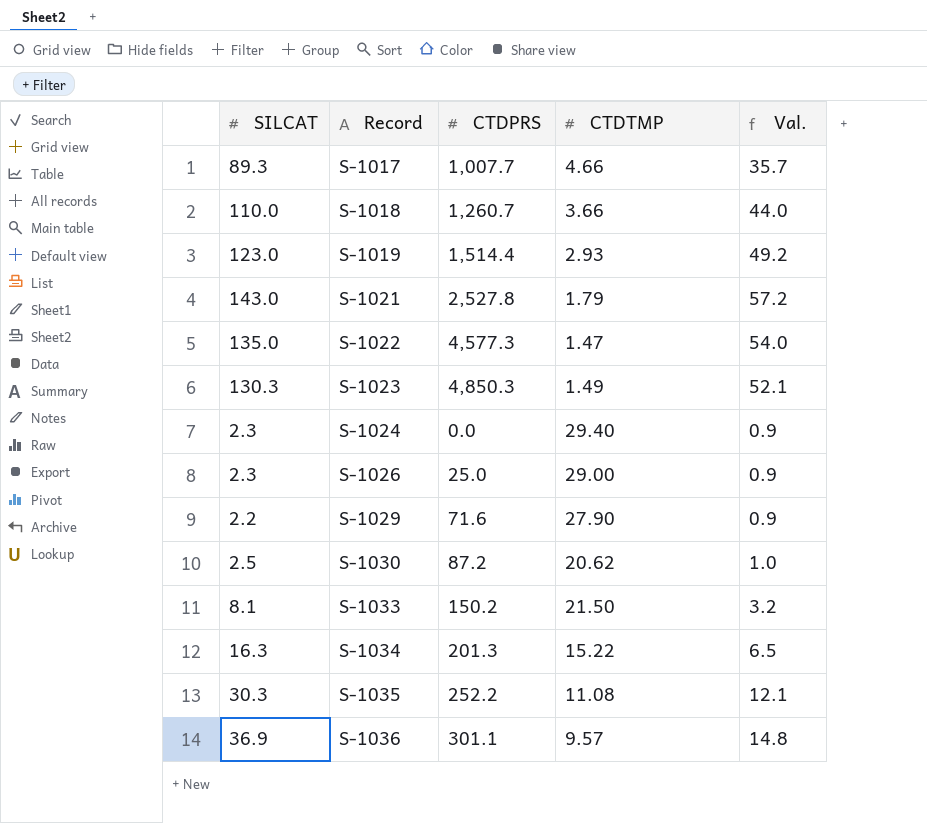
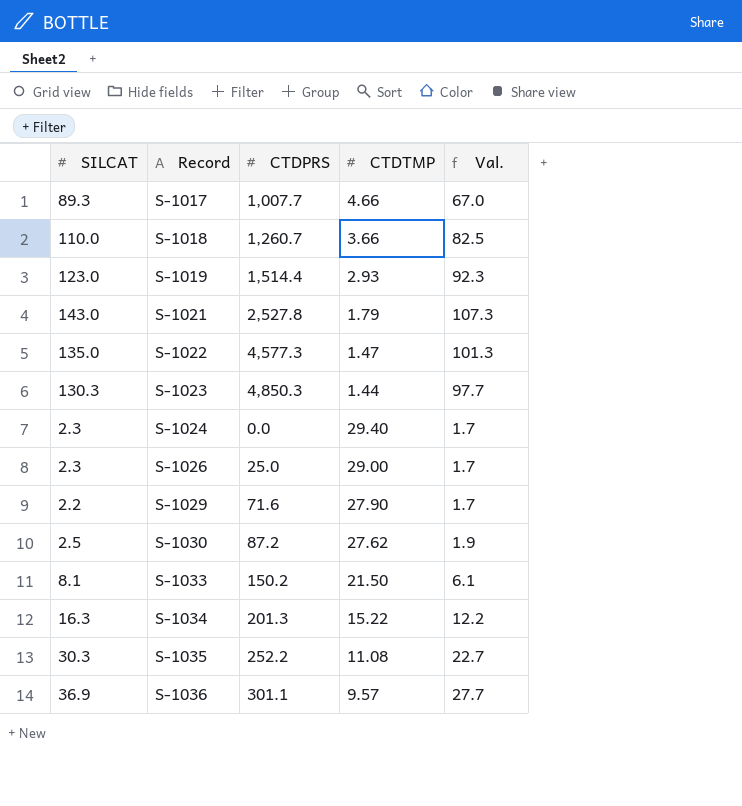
column Val. | formula: [SILCAT] * 0.4 -> [SILCAT] * 0.75
S-1023 | CTDTMP: 1.49 -> 1.44
S-1030 | CTDTMP: 20.62 -> 27.62

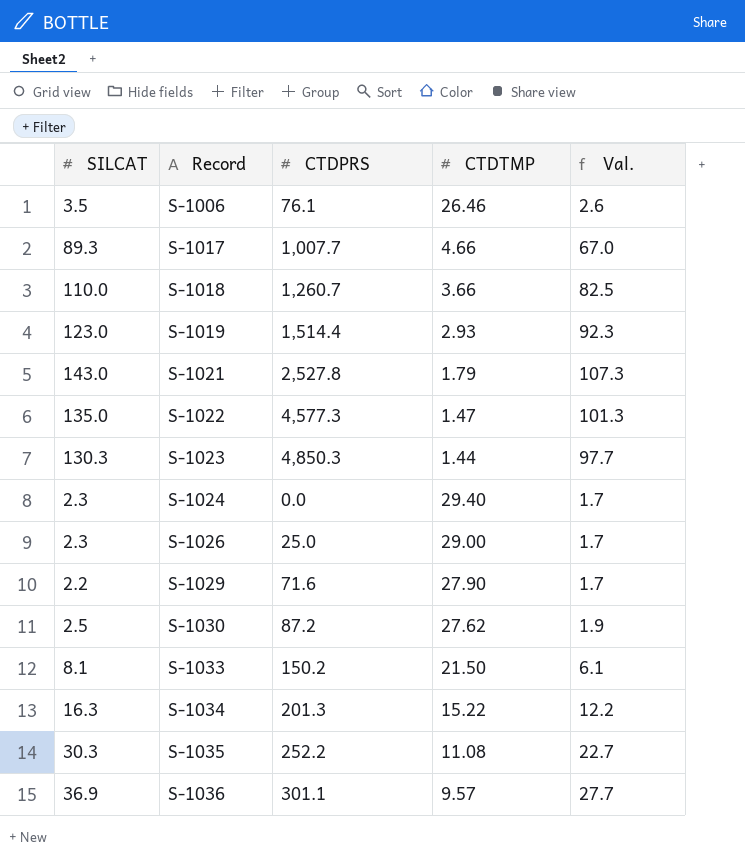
row S-1006: none -> 3.5 | 76.1 | 26.46 | 2.6

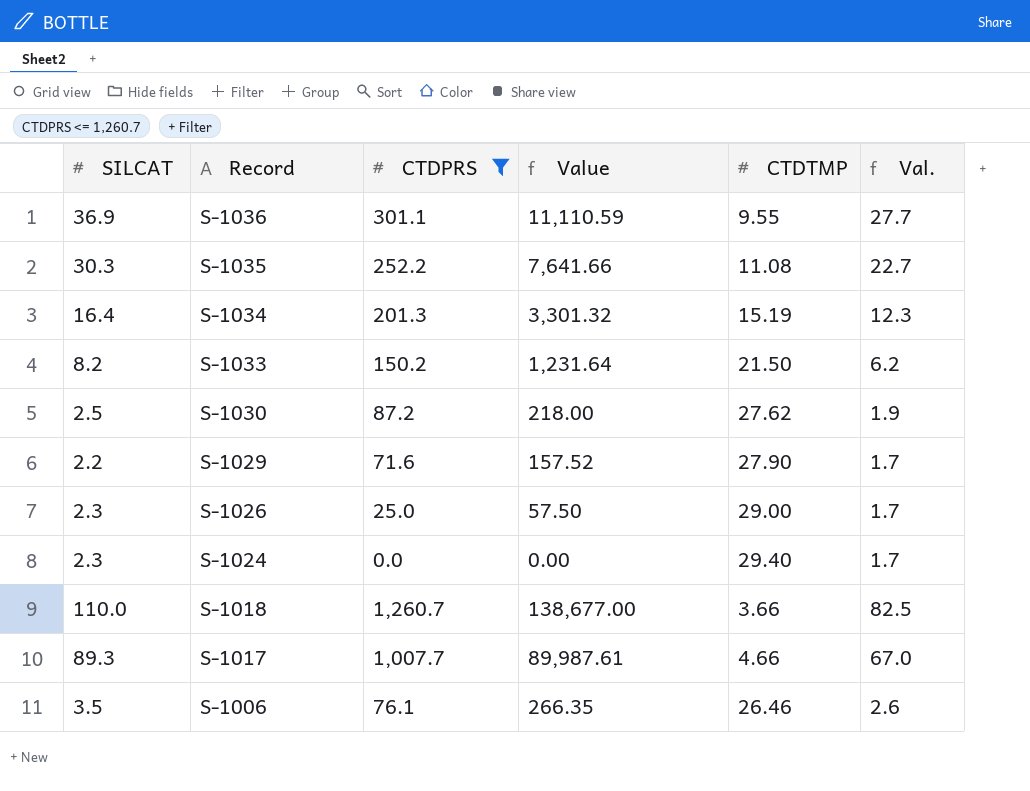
filter: none -> CTDPRS <= 1,260.7
row order: Record ascending -> Record descending
column Value | formula: none -> [SILCAT] * [CTDPRS]
S-1036 | CTDTMP: 9.57 -> 9.55
S-1034 | SILCAT: 16.3 -> 16.4
S-1034 | CTDTMP: 15.22 -> 15.19
S-1034 | Val.: 12.2 -> 12.3
S-1033 | SILCAT: 8.1 -> 8.2
S-1033 | Val.: 6.1 -> 6.2

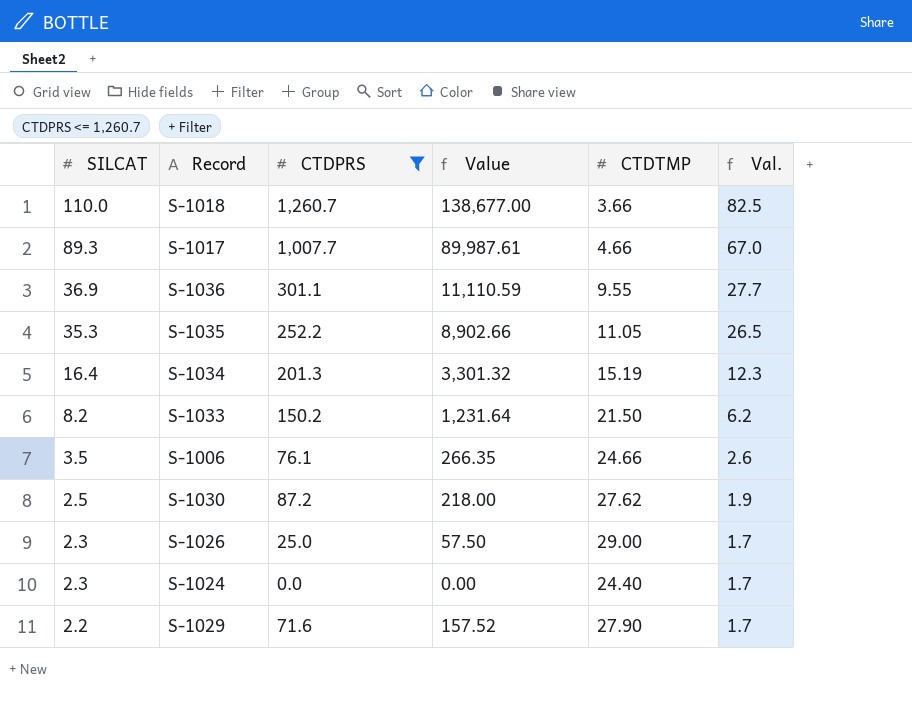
row order: Record descending -> SILCAT descending
S-1035 | SILCAT: 30.3 -> 35.3
S-1035 | Value: 7,641.66 -> 8,902.66
S-1035 | CTDTMP: 11.08 -> 11.05
S-1035 | Val.: 22.7 -> 26.5
S-1006 | CTDTMP: 26.46 -> 24.66
S-1024 | CTDTMP: 29.40 -> 24.40

